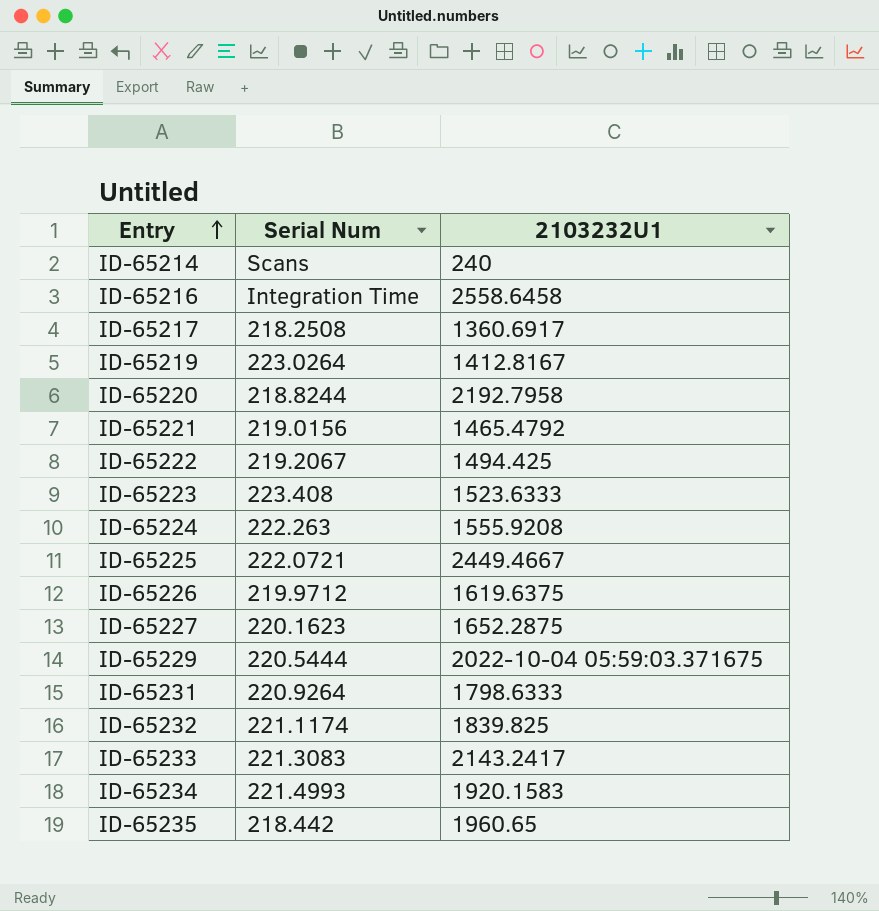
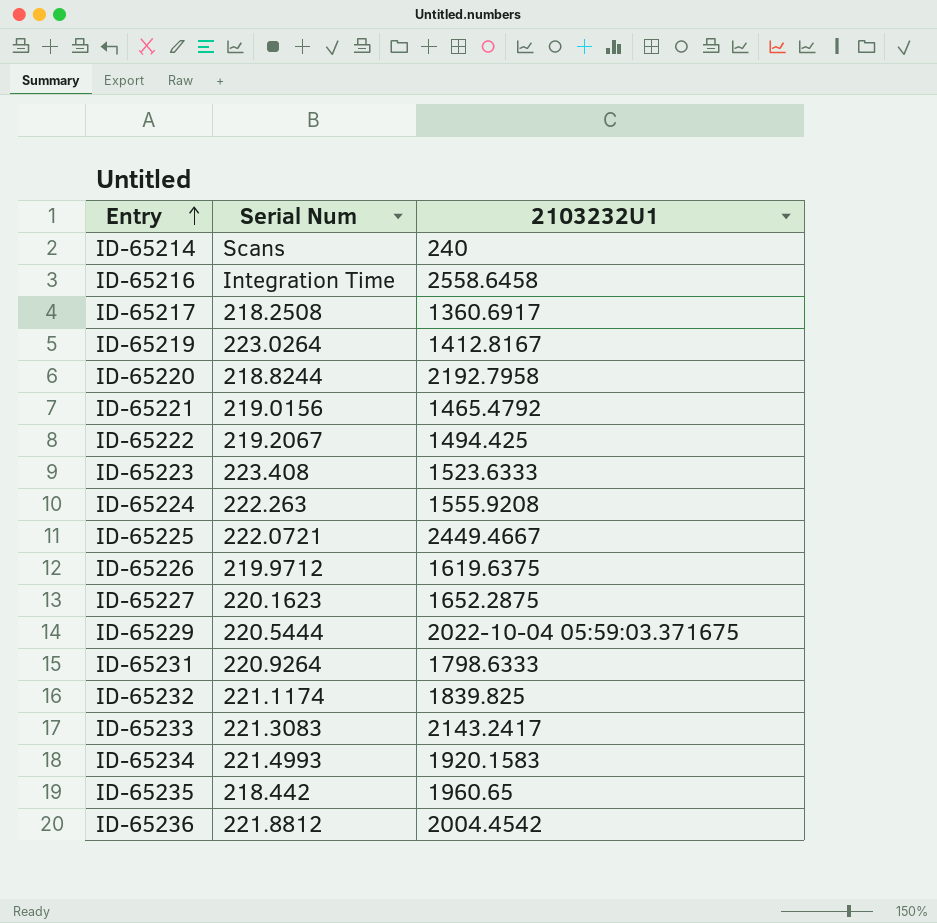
row ID-65236: none -> 221.8812 | 2004.4542

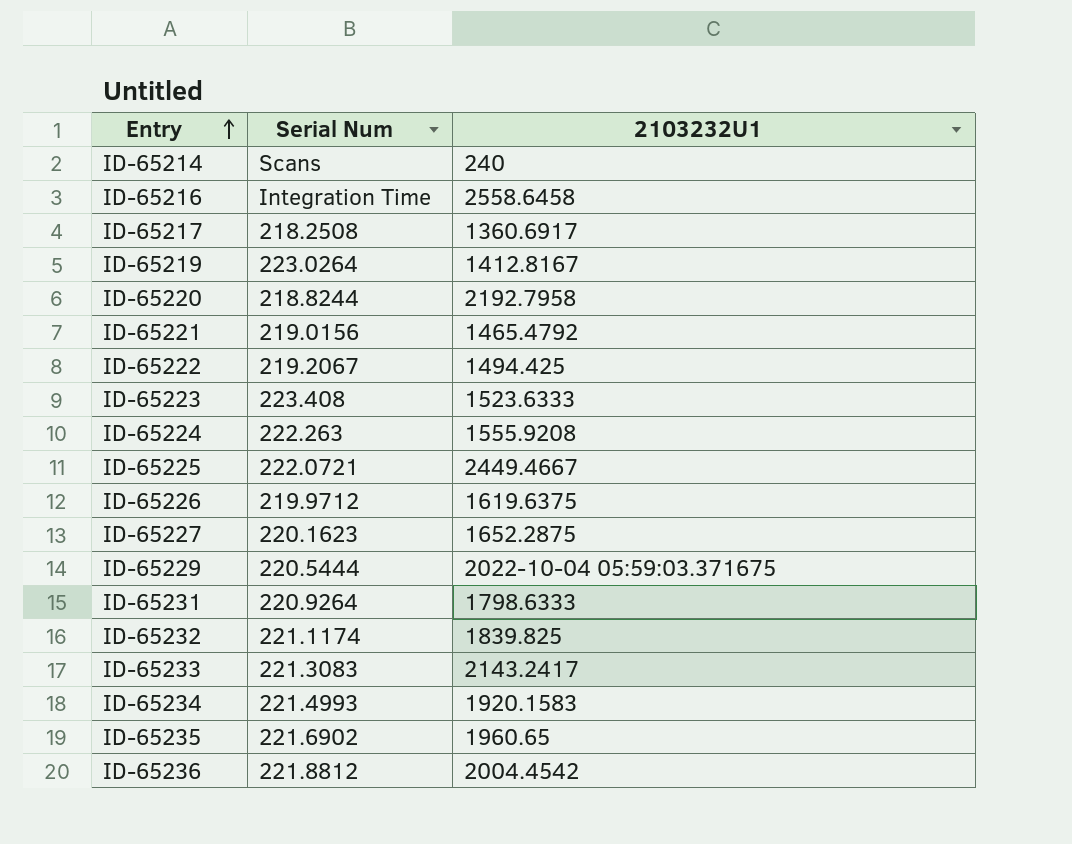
ID-65235 | Serial Num: 218.442 -> 221.6902

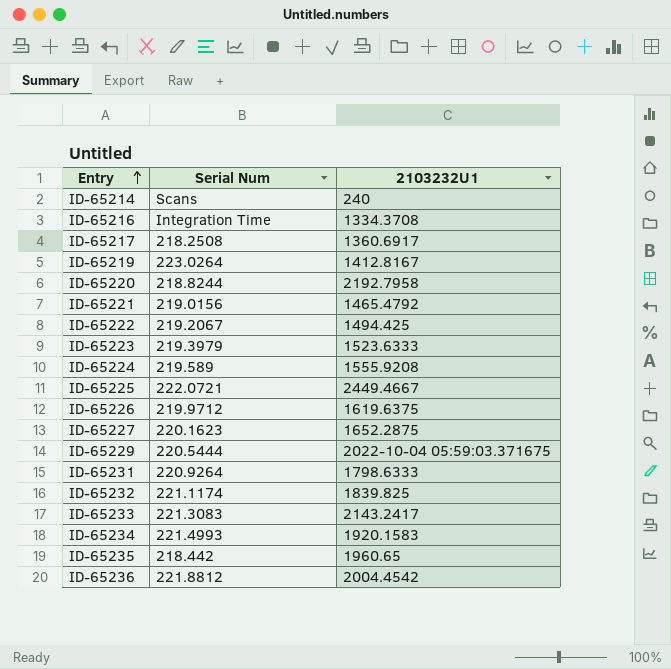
ID-65216 | 2103232U1: 2558.6458 -> 1334.3708
ID-65223 | Serial Num: 223.408 -> 219.3979
ID-65224 | Serial Num: 222.263 -> 219.589
ID-65235 | Serial Num: 221.6902 -> 218.442

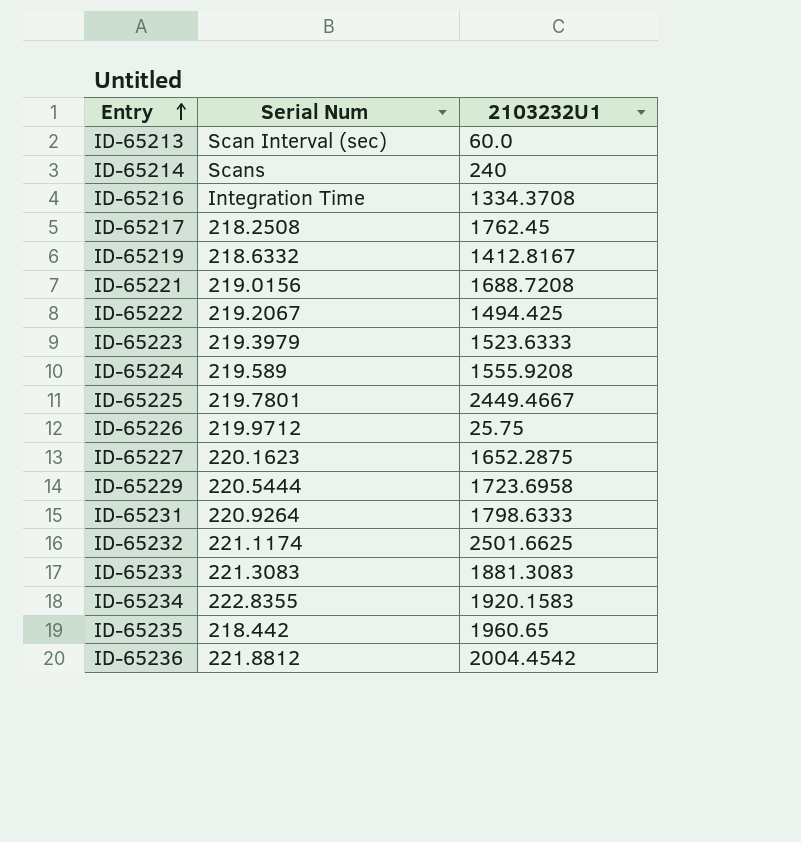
row ID-65220: 218.8244 | 2192.7958 -> none
row ID-65213: none -> Scan Interval (sec) | 60.0
ID-65217 | 2103232U1: 1360.6917 -> 1762.45
ID-65219 | Serial Num: 223.0264 -> 218.6332
ID-65221 | 2103232U1: 1465.4792 -> 1688.7208
ID-65225 | Serial Num: 222.0721 -> 219.7801
ID-65226 | 2103232U1: 1619.6375 -> 25.75
ID-65229 | 2103232U1: 2022-10-04 05:59:03.371675 -> 1723.6958
ID-65232 | 2103232U1: 1839.825 -> 2501.6625
ID-65233 | 2103232U1: 2143.2417 -> 1881.3083
ID-65234 | Serial Num: 221.4993 -> 222.8355

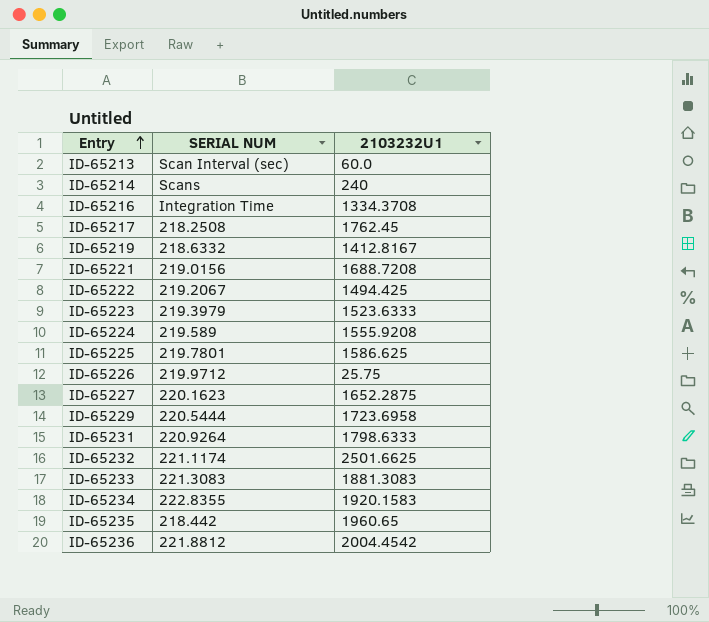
column name: Serial Num -> SERIAL NUM
ID-65225 | 2103232U1: 2449.4667 -> 1586.625

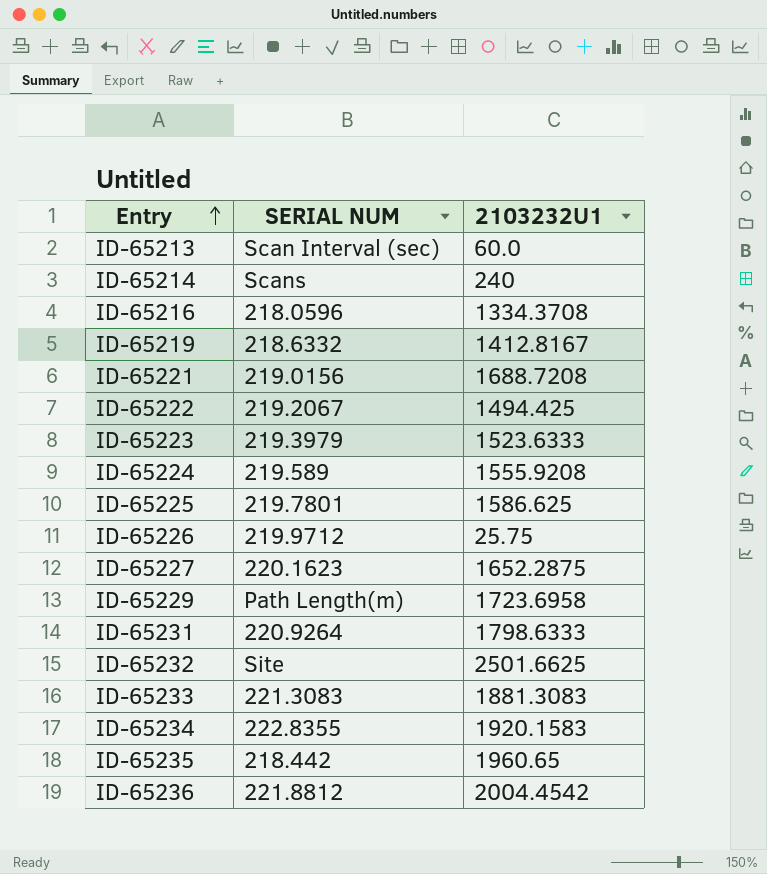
row ID-65217: 218.2508 | 1762.45 -> none
ID-65216 | SERIAL NUM: Integration Time -> 218.0596
ID-65229 | SERIAL NUM: 220.5444 -> Path Length(m)
ID-65232 | SERIAL NUM: 221.1174 -> Site

